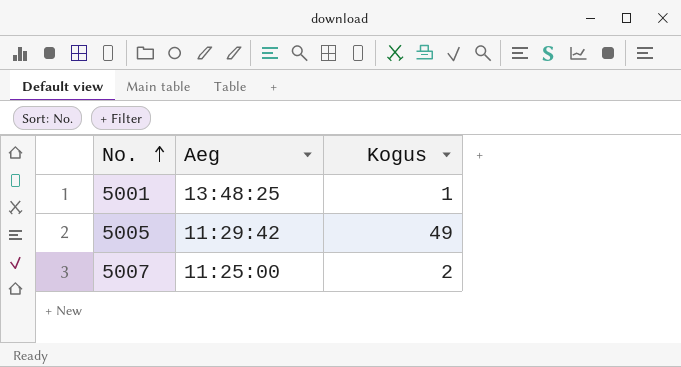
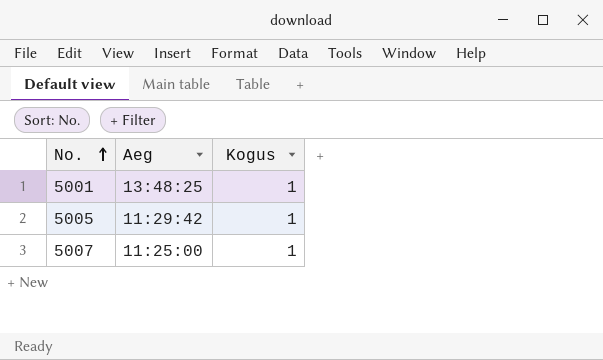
5005 | Kogus: 49 -> 1
5007 | Kogus: 2 -> 1

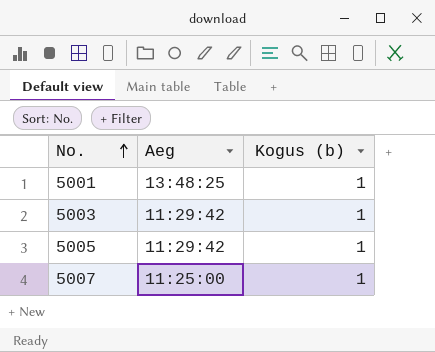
column name: Kogus -> Kogus (b)
row 5003: none -> 11:29:42 | 1

